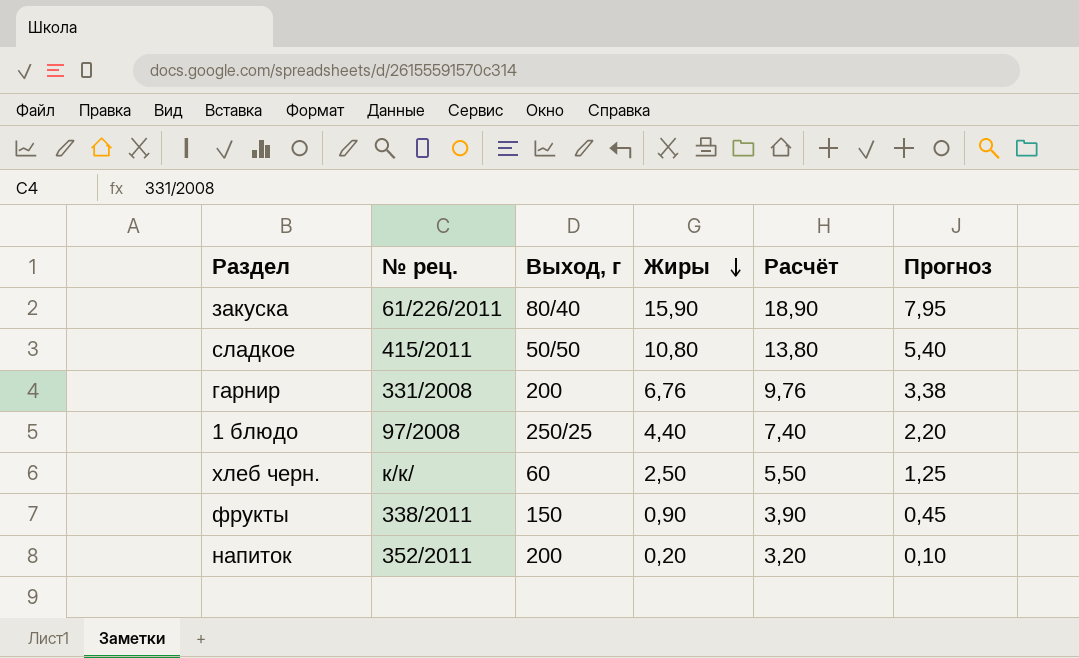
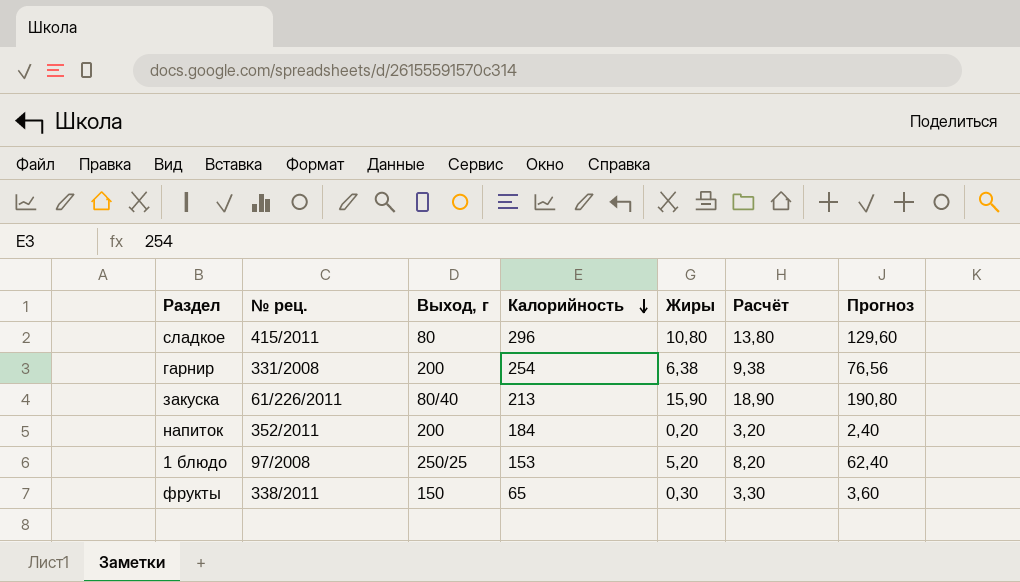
row order: Жиры descending -> Калорийность descending
column Калорийность | position: none -> 4
column Прогноз | formula: [Жиры] * 0,5 -> [Жиры] * 12
row хлеб черн.: к/к/ | 60 | 2,50 | 5,50 | 1,25 -> none
сладкое | Выход, г: 50/50 -> 80
гарнир | Жиры: 6,76 -> 6,38
гарнир | Расчёт: 9,76 -> 9,38
1 блюдо | Жиры: 4,40 -> 5,20
1 блюдо | Расчёт: 7,40 -> 8,20
фрукты | Жиры: 0,90 -> 0,30
фрукты | Расчёт: 3,90 -> 3,30

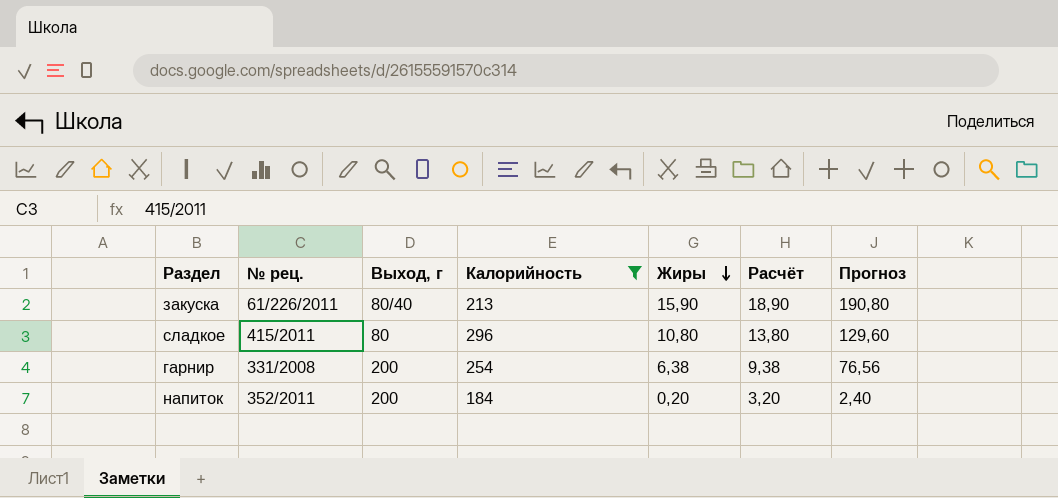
filter: none -> Калорийность >= 184
row order: Калорийность descending -> Жиры descending

